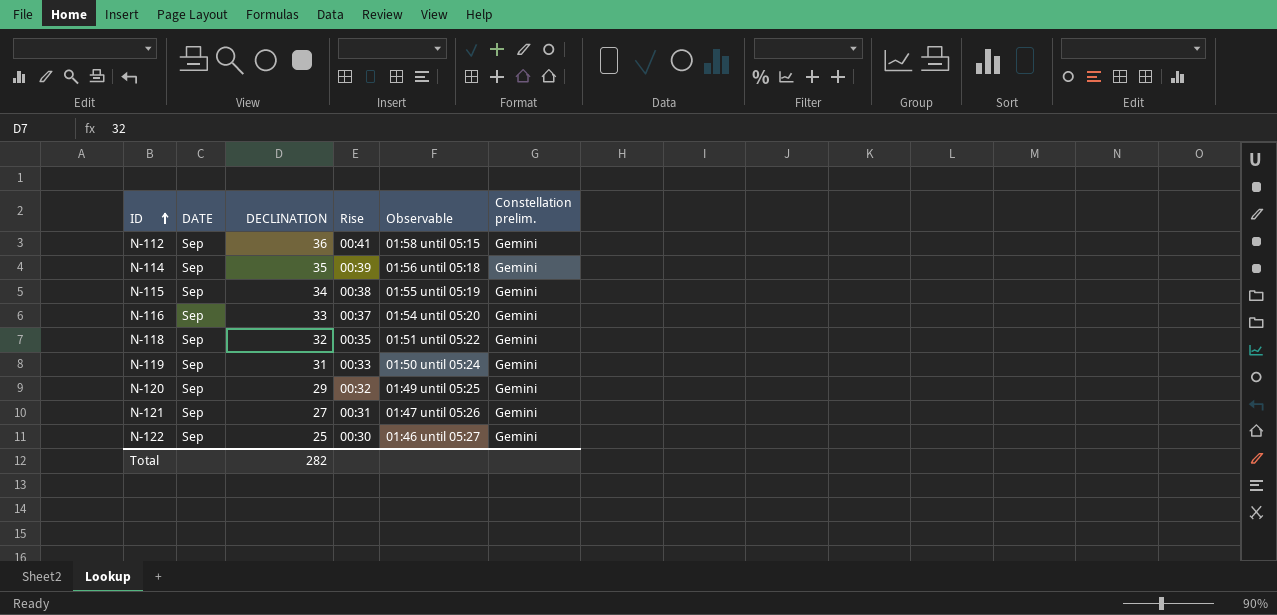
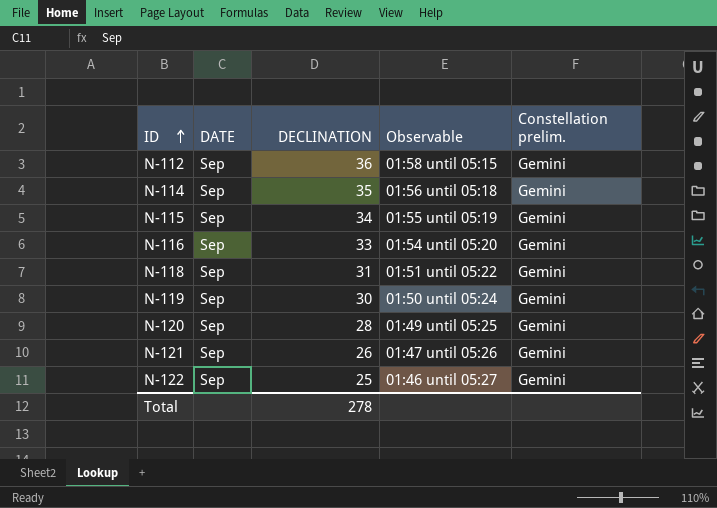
column Rise | position: 4 -> none
N-118 | DECLINATION: 32 -> 31
N-119 | DECLINATION: 31 -> 30
N-120 | DECLINATION: 29 -> 28
N-121 | DECLINATION: 27 -> 26
Total | DECLINATION: 282 -> 278

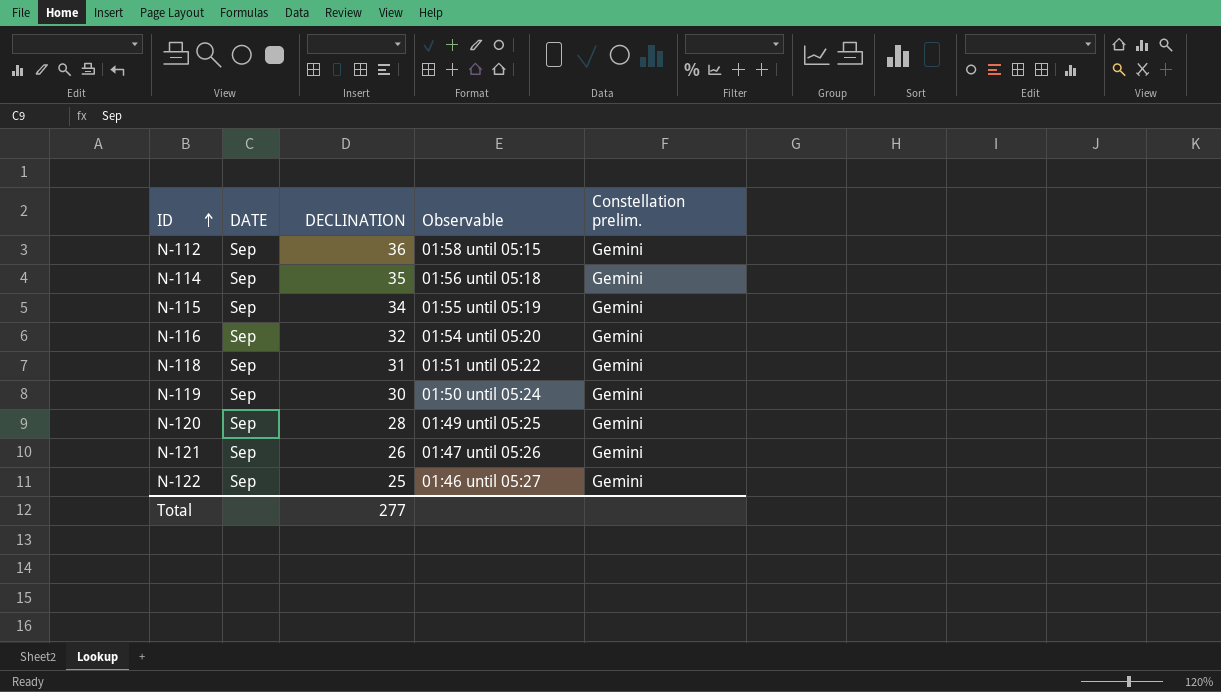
N-116 | DECLINATION: 33 -> 32
Total | DECLINATION: 278 -> 277

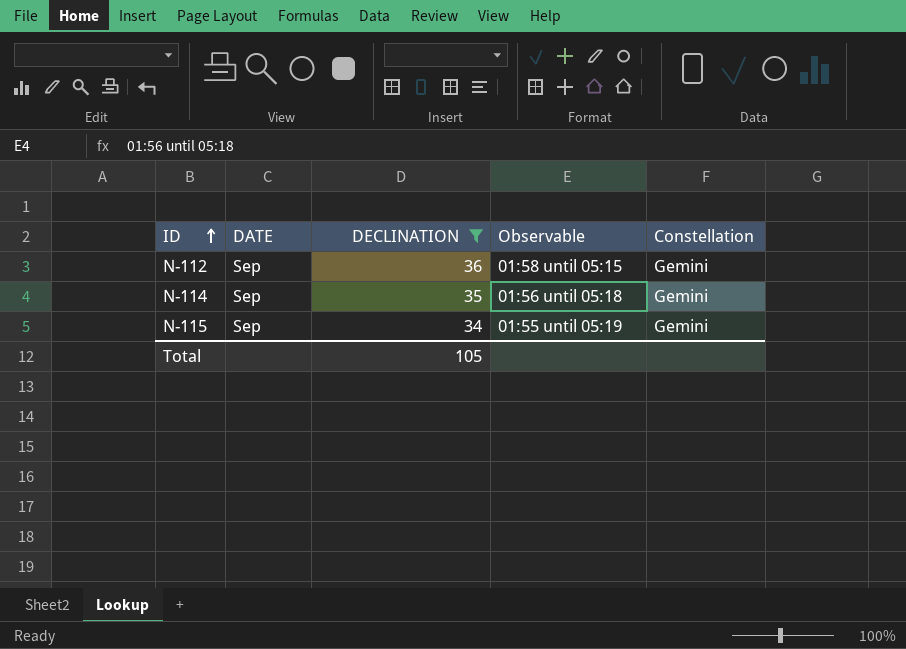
filter: none -> DECLINATION >= 34
column name: Constellation prelim. -> Constellation
Total | DECLINATION: 277 -> 105

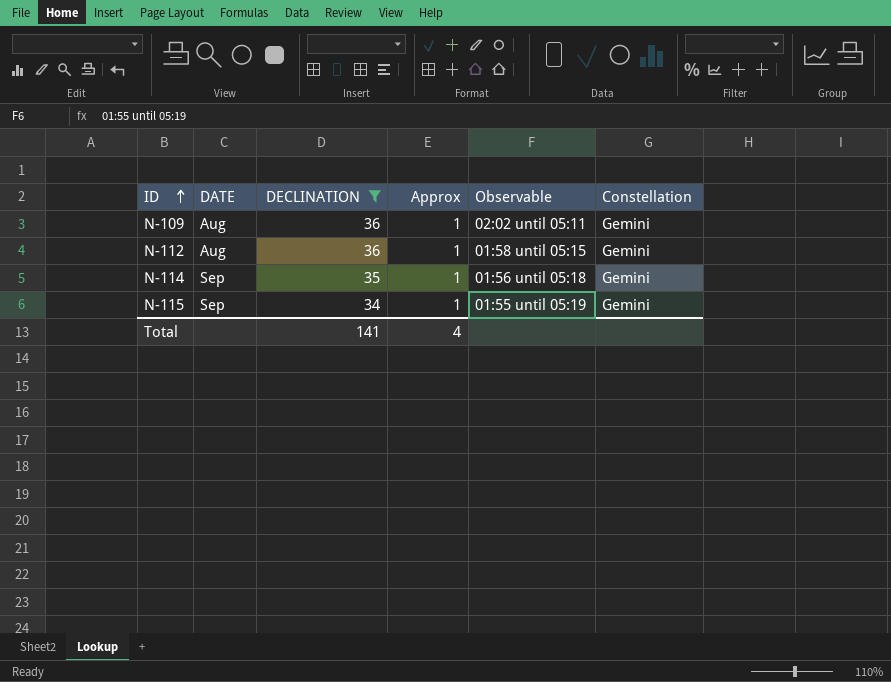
column Approx | position: none -> 4
row N-109: none -> Aug | 36 | 1 | 02:02 until 05:11 | Gemini
N-112 | DATE: Sep -> Aug
Total | DECLINATION: 105 -> 141

